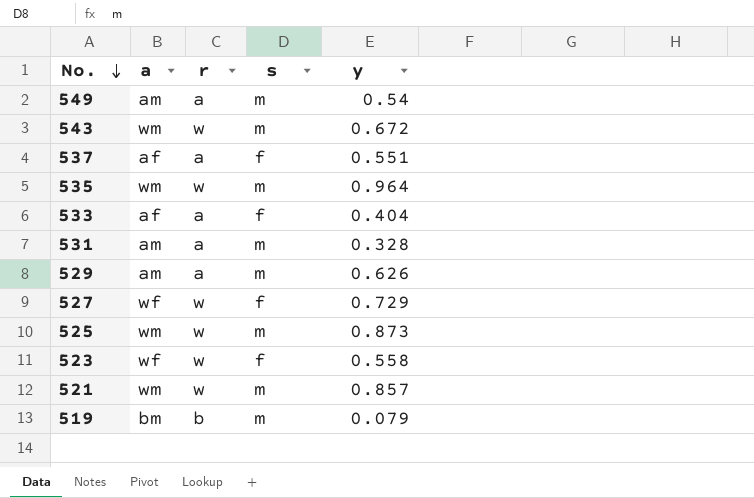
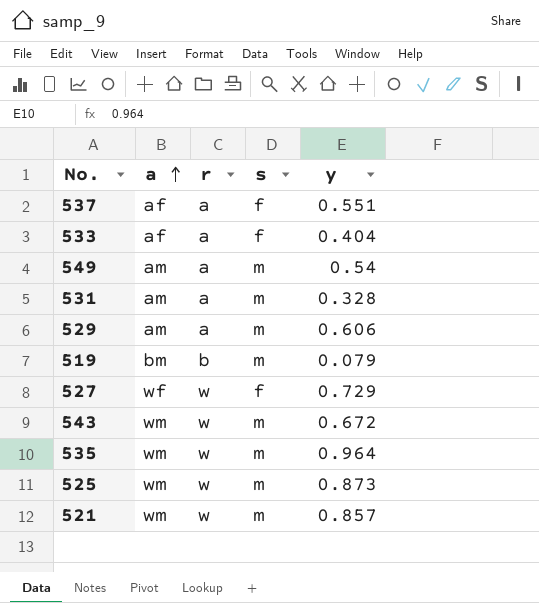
row order: No. descending -> a ascending
row 523: wf | w | f | 0.558 -> none
529 | y: 0.626 -> 0.606

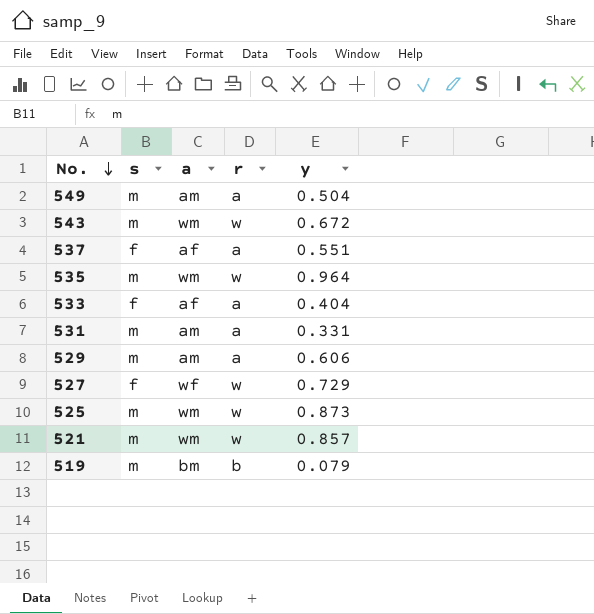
row order: a ascending -> No. descending
column s | position: 4 -> 2
549 | y: 0.54 -> 0.504
531 | y: 0.328 -> 0.331

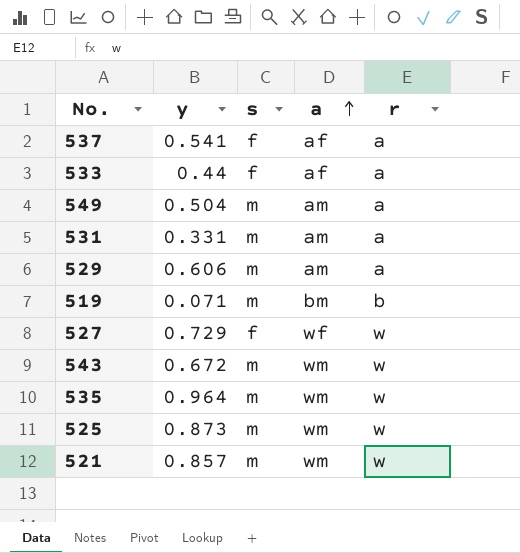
row order: No. descending -> a ascending
column y | position: 5 -> 2
537 | y: 0.551 -> 0.541
533 | y: 0.404 -> 0.44
519 | y: 0.079 -> 0.071

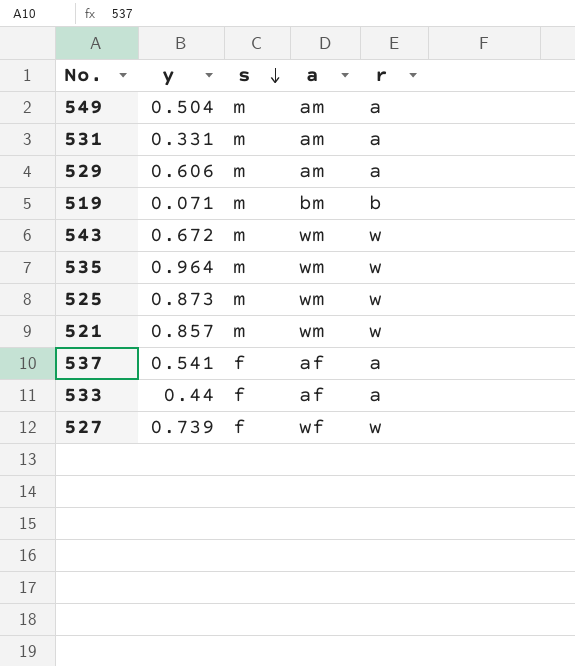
row order: a ascending -> s descending
527 | y: 0.729 -> 0.739

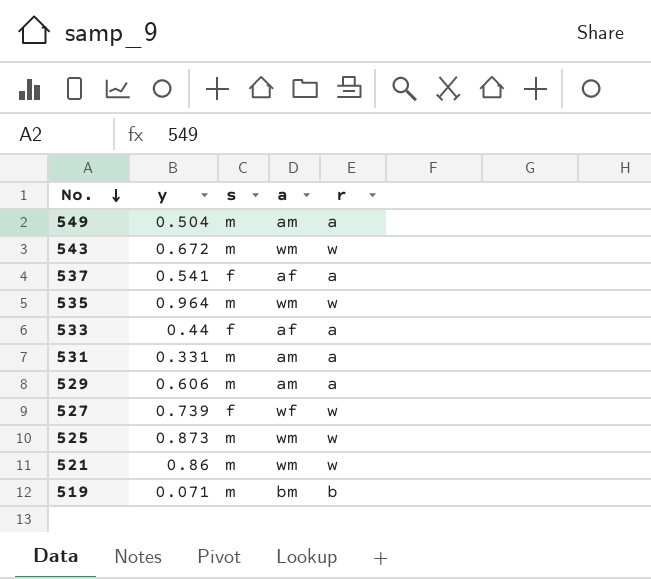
row order: s descending -> No. descending
521 | y: 0.857 -> 0.86

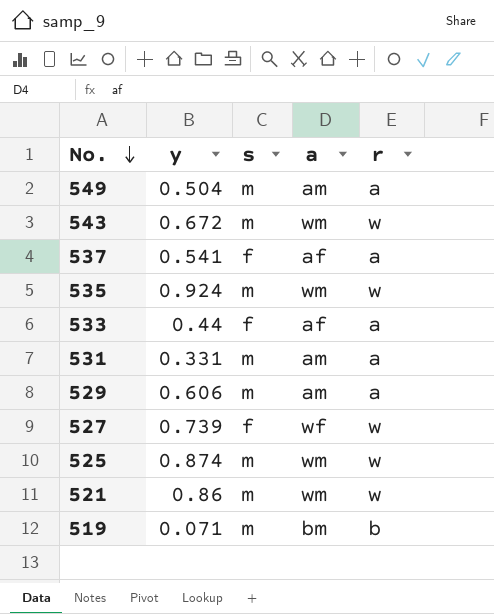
535 | y: 0.964 -> 0.924
525 | y: 0.873 -> 0.874

